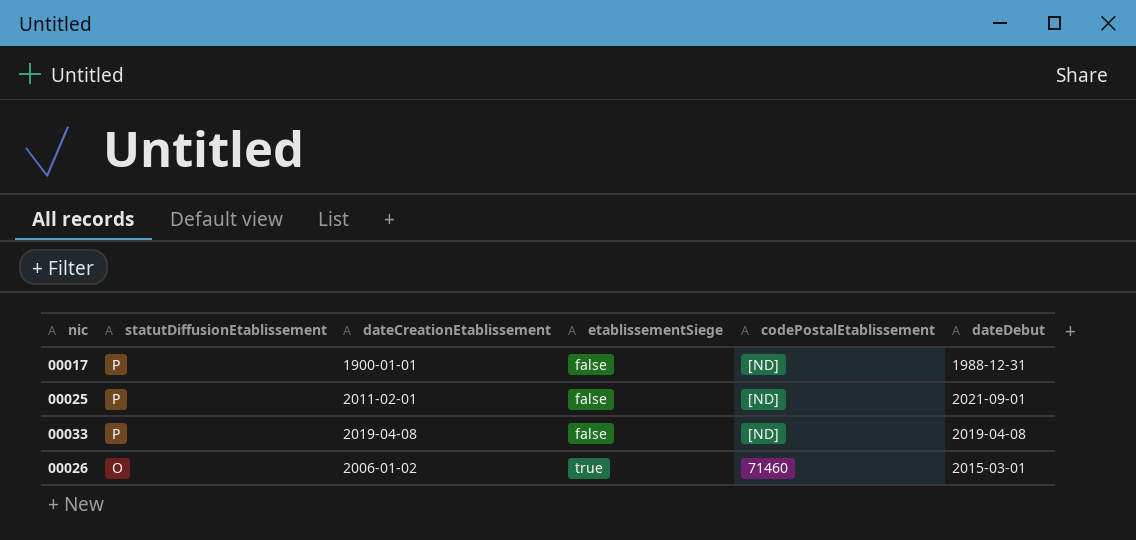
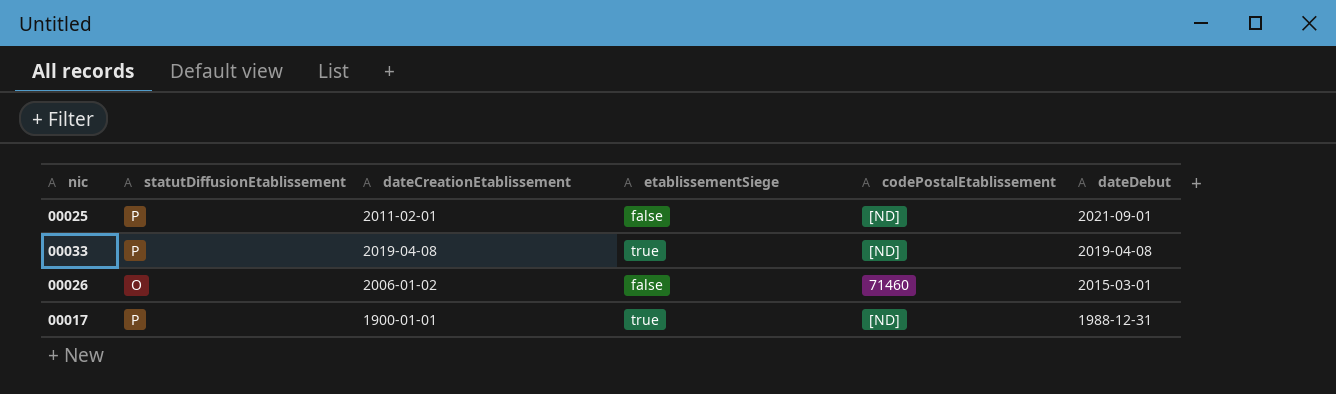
row order: statutDiffusionEtablissement descending -> dateDebut descending
00033 | etablissementSiege: false -> true
00026 | etablissementSiege: true -> false
00017 | etablissementSiege: false -> true

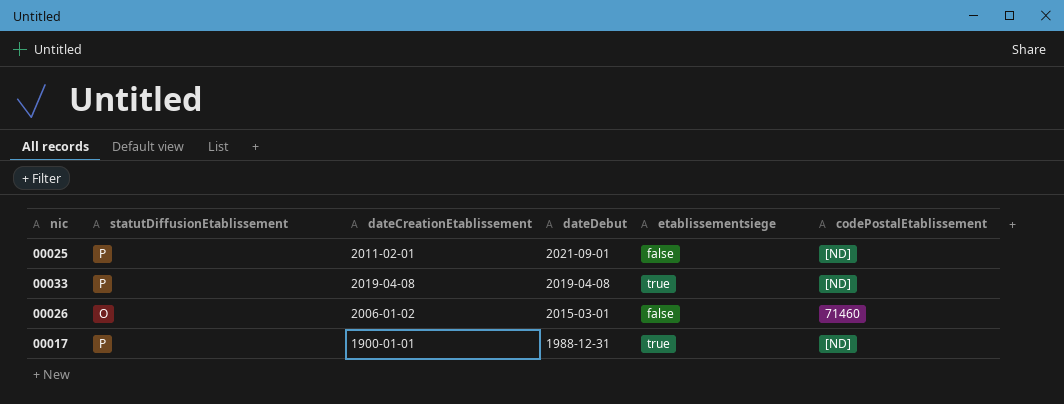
column dateDebut | position: 6 -> 4
column name: etablissementSiege -> etablissementsiege

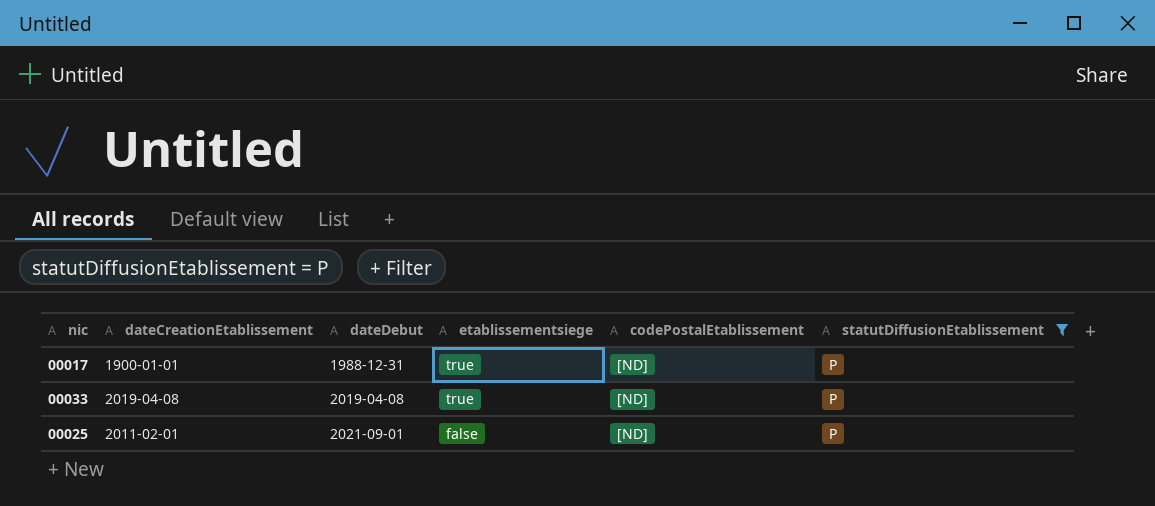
filter: none -> statutDiffusionEtablissement = P
row order: dateDebut descending -> dateDebut ascending
column statutDiffusionEtablissement | position: 2 -> 6

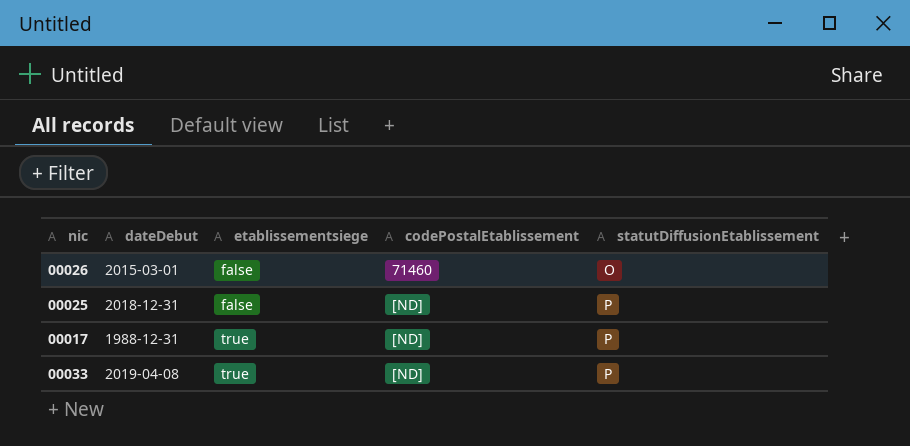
filter: statutDiffusionEtablissement = P -> none
row order: dateDebut ascending -> etablissementsiege ascending
column dateCreationEtablissement | position: 2 -> none
00025 | dateDebut: 2021-09-01 -> 2018-12-31

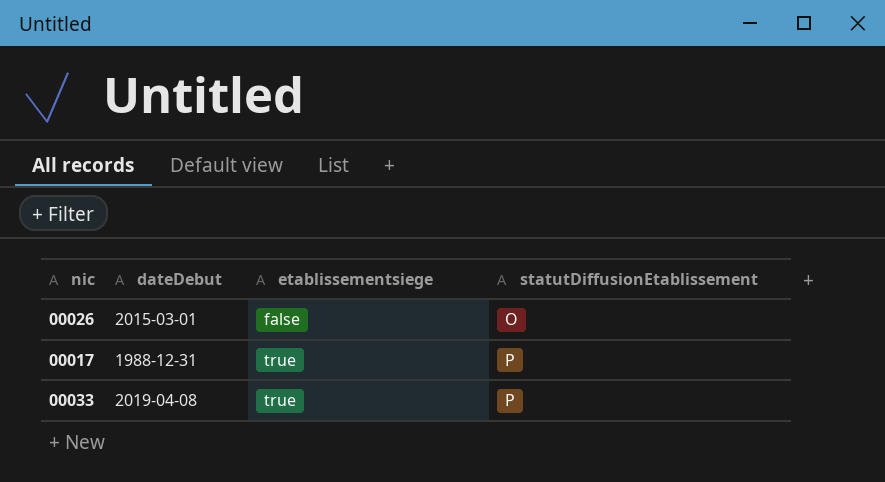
column codePostalEtablissement | position: 4 -> none
row 00025: 2018-12-31 | false | [ND] | P -> none

